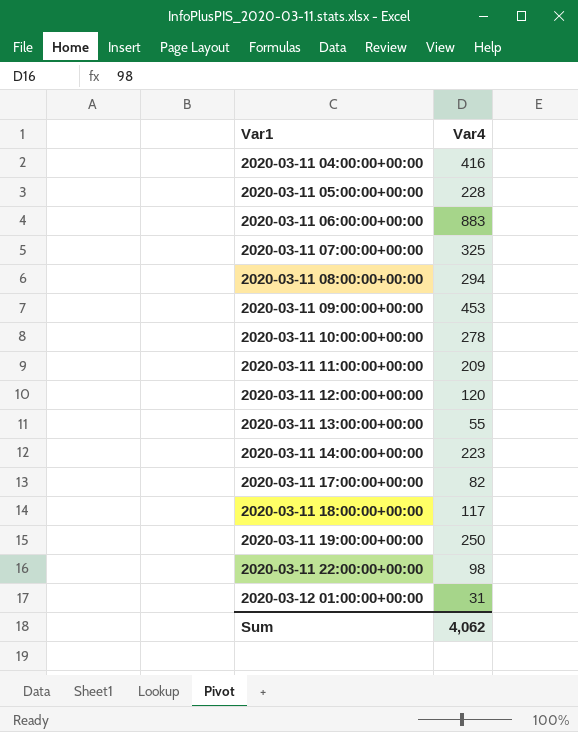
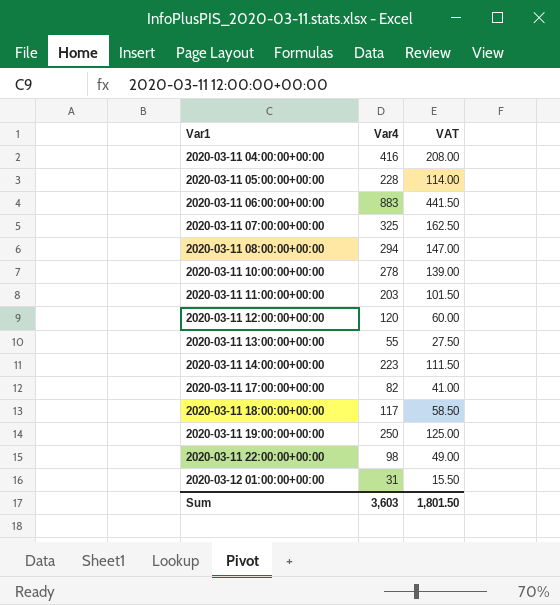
column VAT | formula: none -> [Var4] * 0.5
row 2020-03-11 09:00:00+00:00: 453 -> none
2020-03-11 11:00:00+00:00 | Var4: 209 -> 203
Sum | Var4: 4,062 -> 3,603

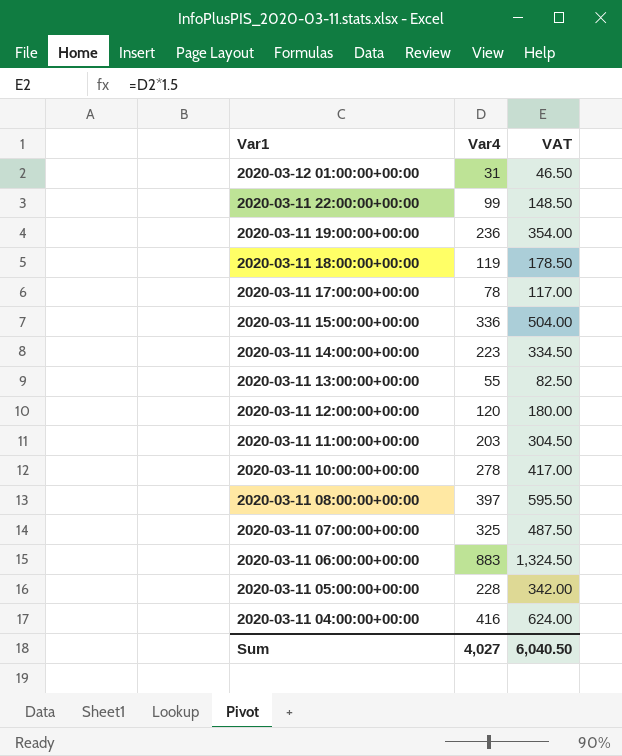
row order: Var1 ascending -> Var1 descending
column VAT | formula: [Var4] * 0.5 -> [Var4] * 1.5
2020-03-11 22:00:00+00:00 | Var4: 98 -> 99
2020-03-11 19:00:00+00:00 | Var4: 250 -> 236
2020-03-11 18:00:00+00:00 | Var4: 117 -> 119
2020-03-11 17:00:00+00:00 | Var4: 82 -> 78
row 2020-03-11 15:00:00+00:00: none -> 336 | 504.00
2020-03-11 08:00:00+00:00 | Var4: 294 -> 397
Sum | Var4: 3,603 -> 4,027
Sum | VAT: 1,801.50 -> 6,040.50

